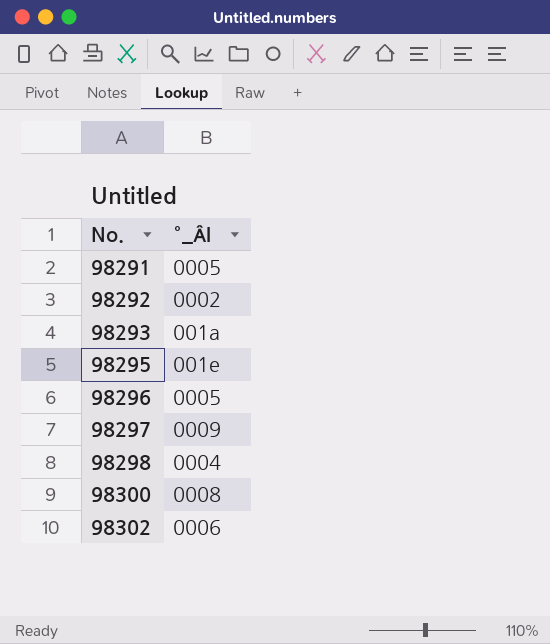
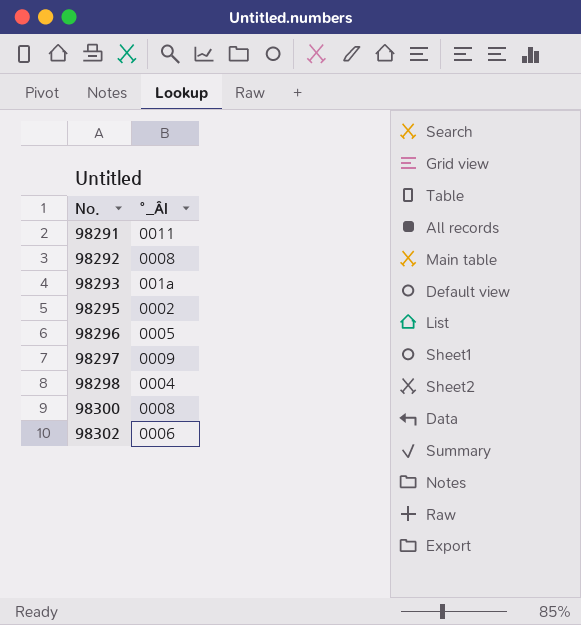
98291 | °_ÂI: 0005 -> 0011
98292 | °_ÂI: 0002 -> 0008
98295 | °_ÂI: 001e -> 0002

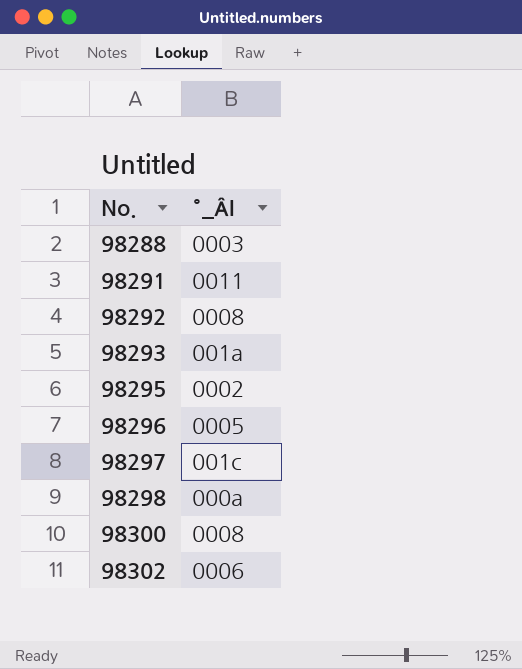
row 98288: none -> 0003
98297 | °_ÂI: 0009 -> 001c
98298 | °_ÂI: 0004 -> 000a

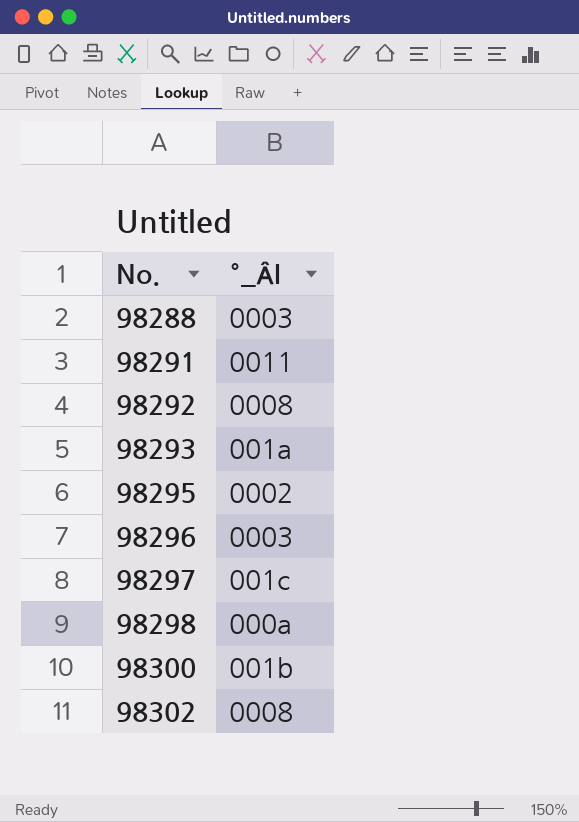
98296 | °_ÂI: 0005 -> 0003
98300 | °_ÂI: 0008 -> 001b
98302 | °_ÂI: 0006 -> 0008

